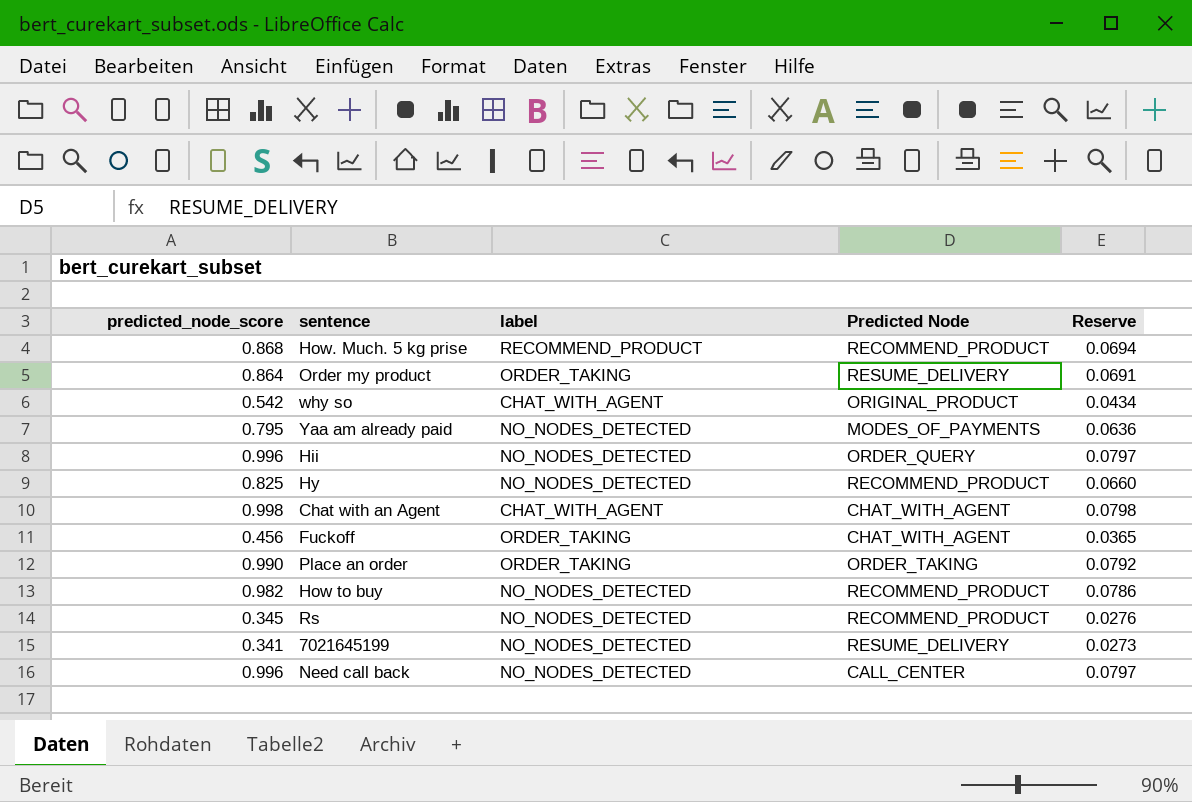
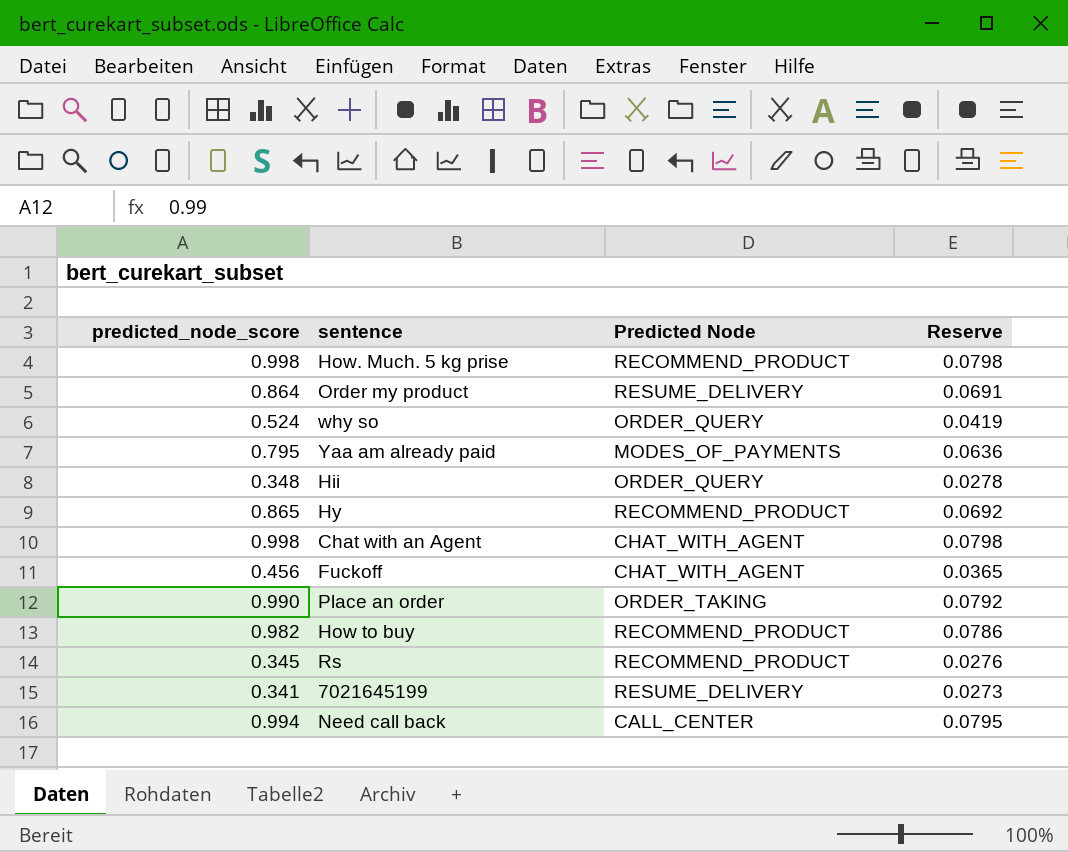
column label | position: 3 -> none
How. Much. 5 kg prise | predicted_node_score: 0.868 -> 0.998
How. Much. 5 kg prise | Reserve: 0.0694 -> 0.0798
why so | predicted_node_score: 0.542 -> 0.524
why so | Predicted Node: ORIGINAL_PRODUCT -> ORDER_QUERY
why so | Reserve: 0.0434 -> 0.0419
Hii | predicted_node_score: 0.996 -> 0.348
Hii | Reserve: 0.0797 -> 0.0278
Hy | predicted_node_score: 0.825 -> 0.865
Hy | Reserve: 0.0660 -> 0.0692
Need call back | predicted_node_score: 0.996 -> 0.994
Need call back | Reserve: 0.0797 -> 0.0795

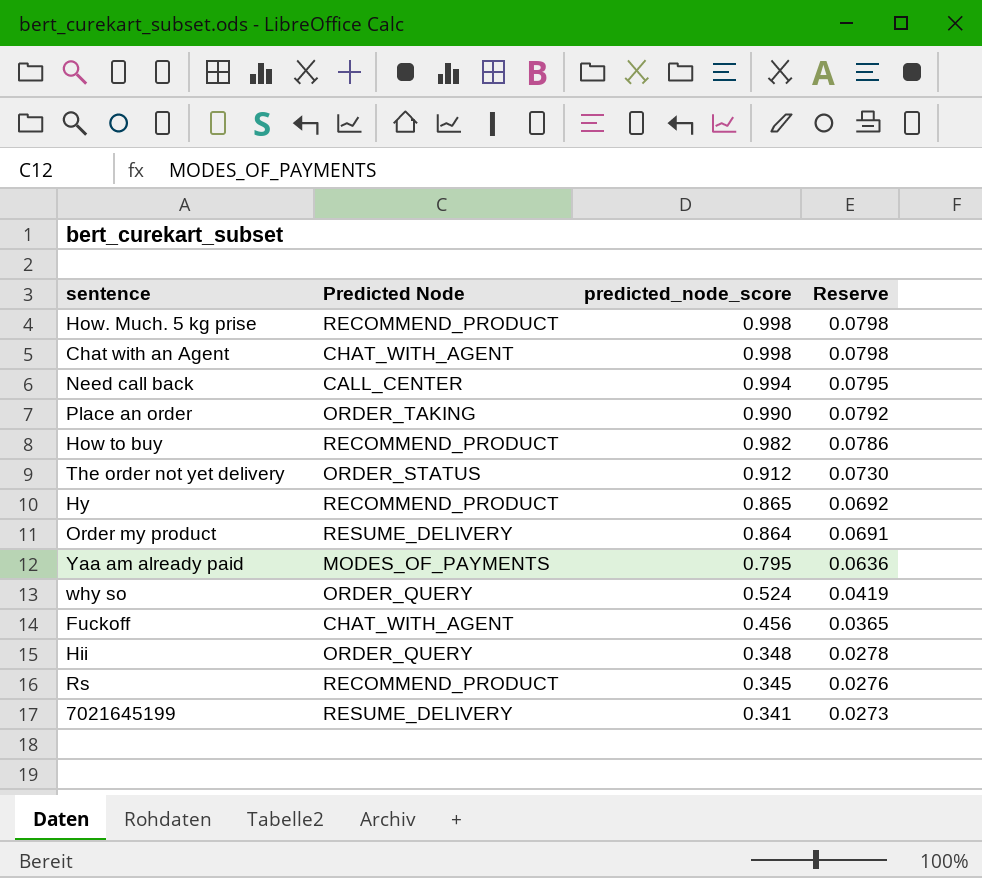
row order: none -> predicted_node_score descending
column predicted_node_score | position: 1 -> 3
row The order not yet delivery: none -> ORDER_STATUS | 0.912 | 0.0730

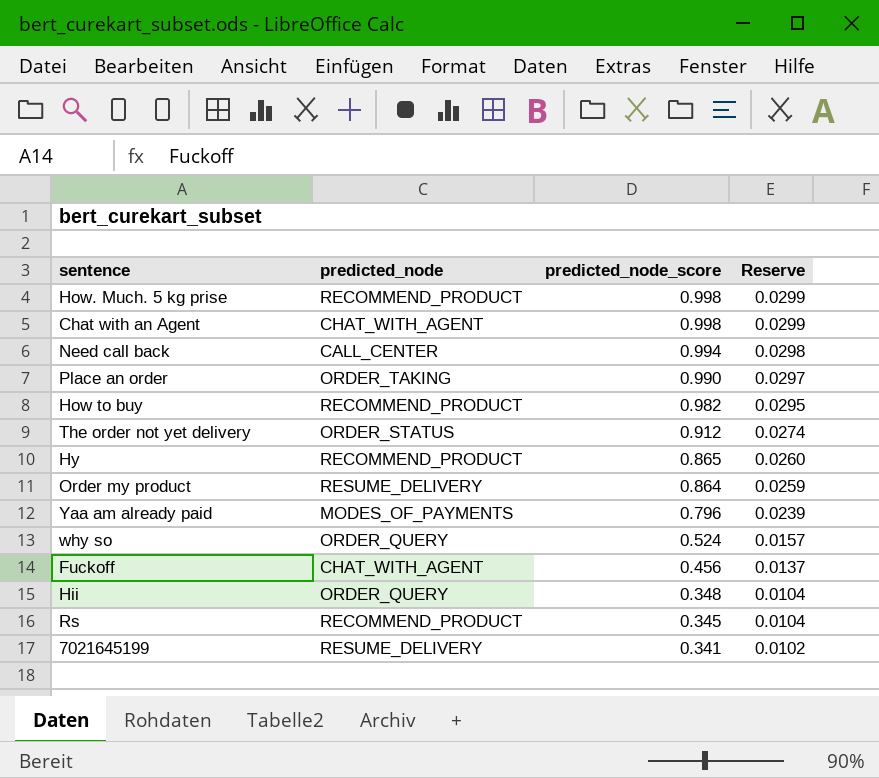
column name: Predicted Node -> predicted_node
column Reserve | formula: [predicted_node_score] * 0.08 -> [predicted_node_score] * 0.03
Yaa am already paid | predicted_node_score: 0.795 -> 0.796

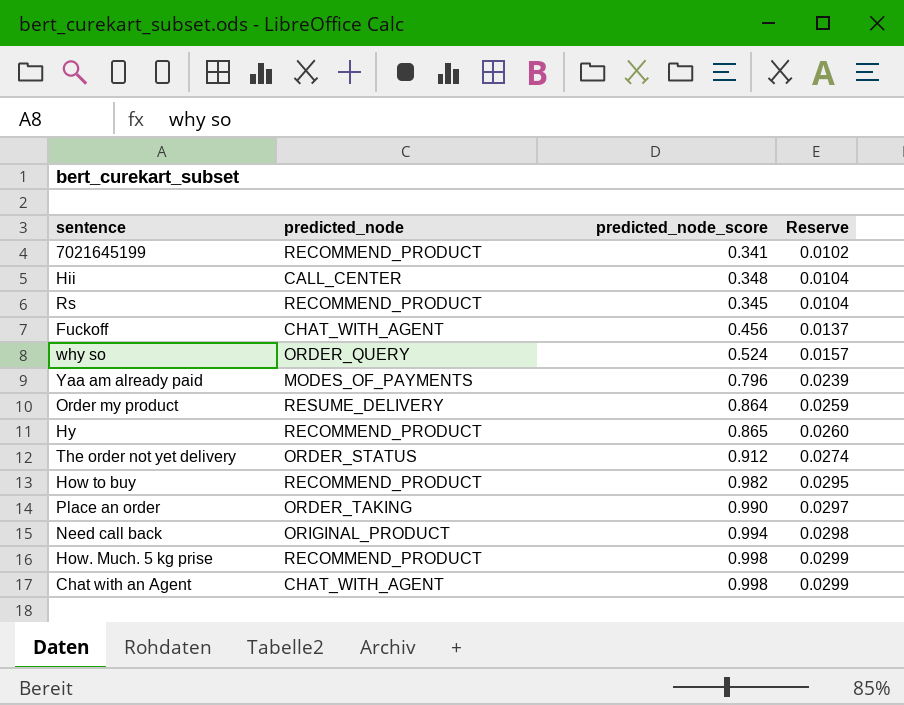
row order: predicted_node_score descending -> Reserve ascending
7021645199 | predicted_node: RESUME_DELIVERY -> RECOMMEND_PRODUCT
Hii | predicted_node: ORDER_QUERY -> CALL_CENTER
Need call back | predicted_node: CALL_CENTER -> ORIGINAL_PRODUCT

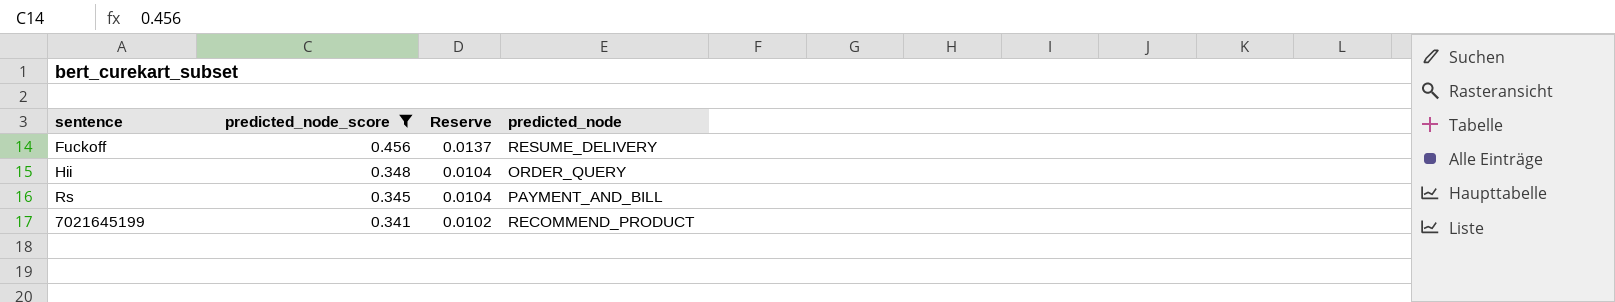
filter: none -> predicted_node_score <= 0.456
row order: Reserve ascending -> predicted_node_score descending
column predicted_node | position: 2 -> 4
Fuckoff | predicted_node: CHAT_WITH_AGENT -> RESUME_DELIVERY
Hii | predicted_node: CALL_CENTER -> ORDER_QUERY
Rs | predicted_node: RECOMMEND_PRODUCT -> PAYMENT_AND_BILL

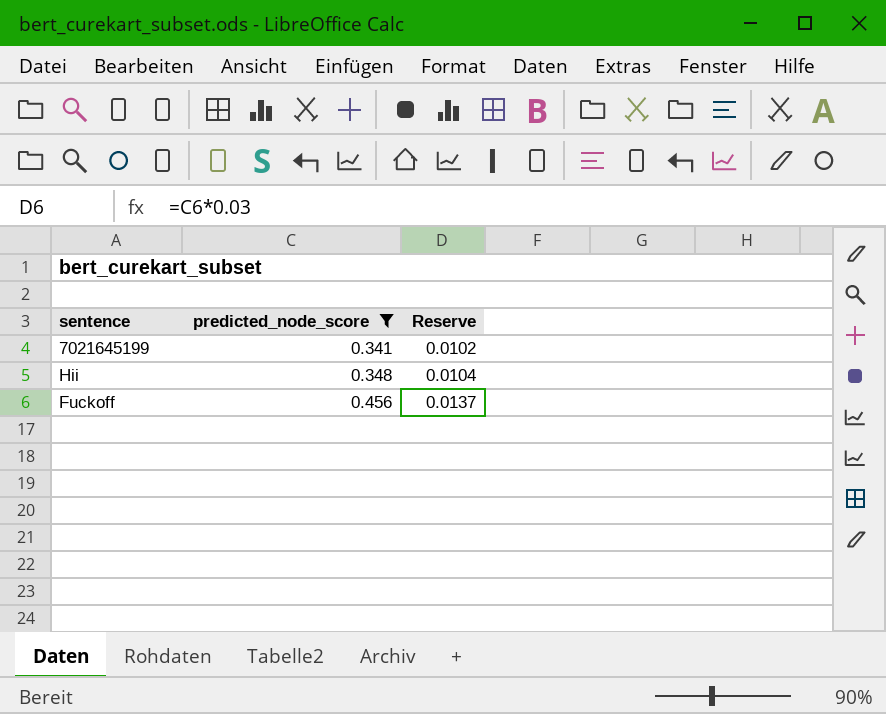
row order: predicted_node_score descending -> predicted_node_score ascending
column predicted_node | position: 4 -> none
row Rs: 0.345 | 0.0104 | PAYMENT_AND_BILL -> none

